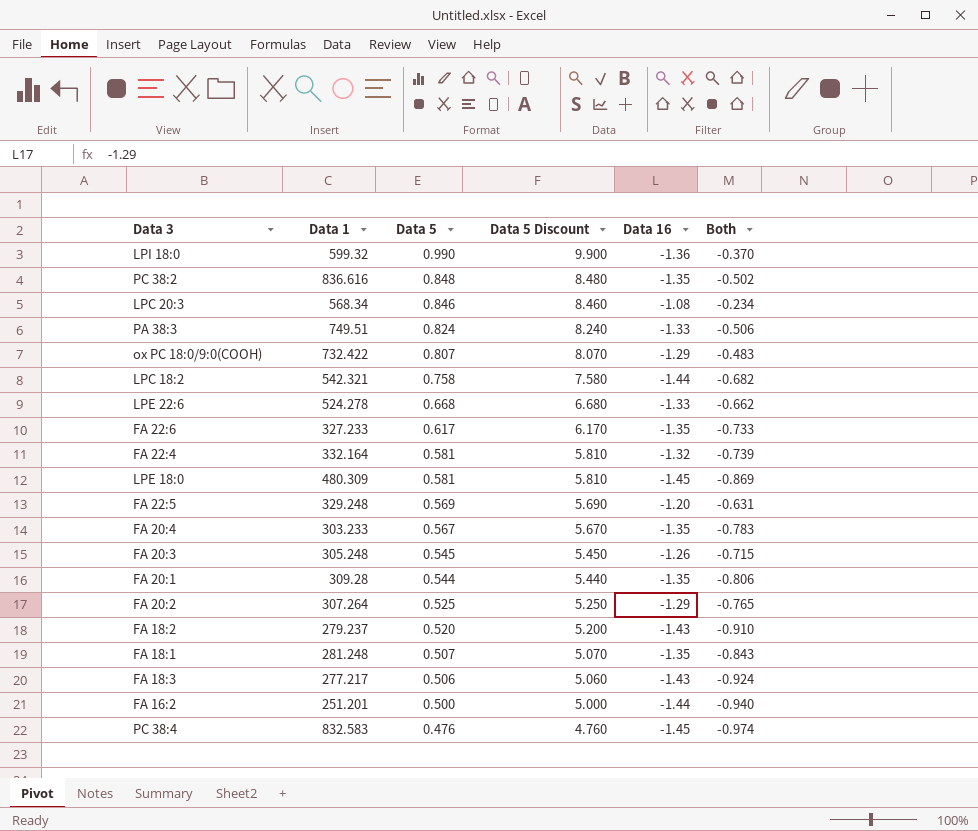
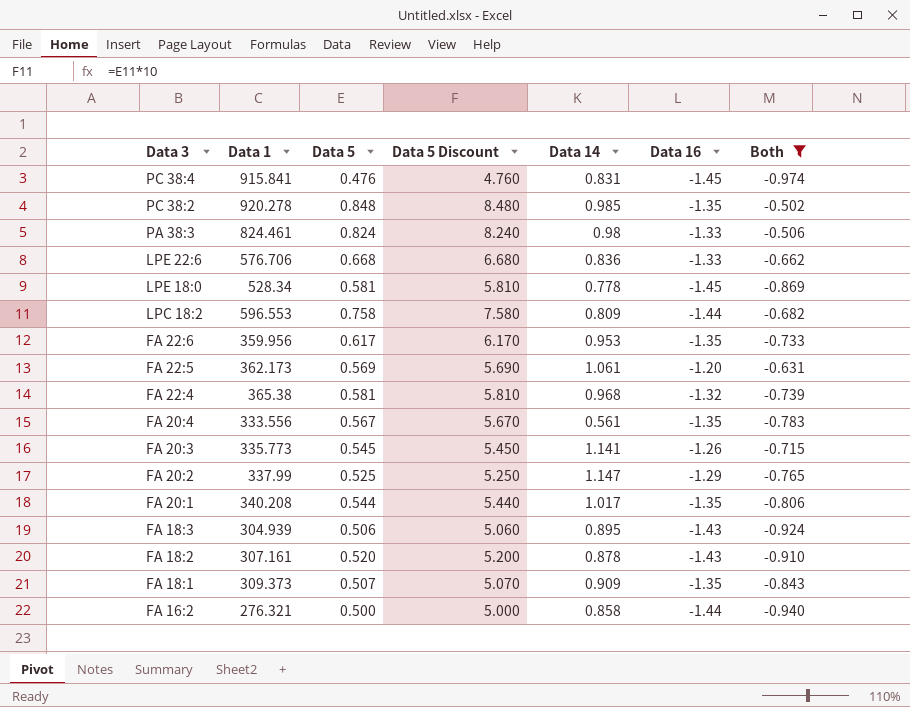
filter: none -> Both <= -0.502
row order: Data 5 descending -> Data 3 descending
column Data 14 | position: none -> 5
PC 38:4 | Data 1: 832.583 -> 915.841
PC 38:2 | Data 1: 836.616 -> 920.278
PA 38:3 | Data 1: 749.51 -> 824.461
LPE 22:6 | Data 1: 524.278 -> 576.706
LPE 18:0 | Data 1: 480.309 -> 528.34
LPC 18:2 | Data 1: 542.321 -> 596.553
FA 22:6 | Data 1: 327.233 -> 359.956
FA 22:5 | Data 1: 329.248 -> 362.173
FA 22:4 | Data 1: 332.164 -> 365.38
FA 20:4 | Data 1: 303.233 -> 333.556
FA 20:3 | Data 1: 305.248 -> 335.773
FA 20:2 | Data 1: 307.264 -> 337.99
FA 20:1 | Data 1: 309.28 -> 340.208
FA 18:3 | Data 1: 277.217 -> 304.939
FA 18:2 | Data 1: 279.237 -> 307.161
FA 18:1 | Data 1: 281.248 -> 309.373
FA 16:2 | Data 1: 251.201 -> 276.321

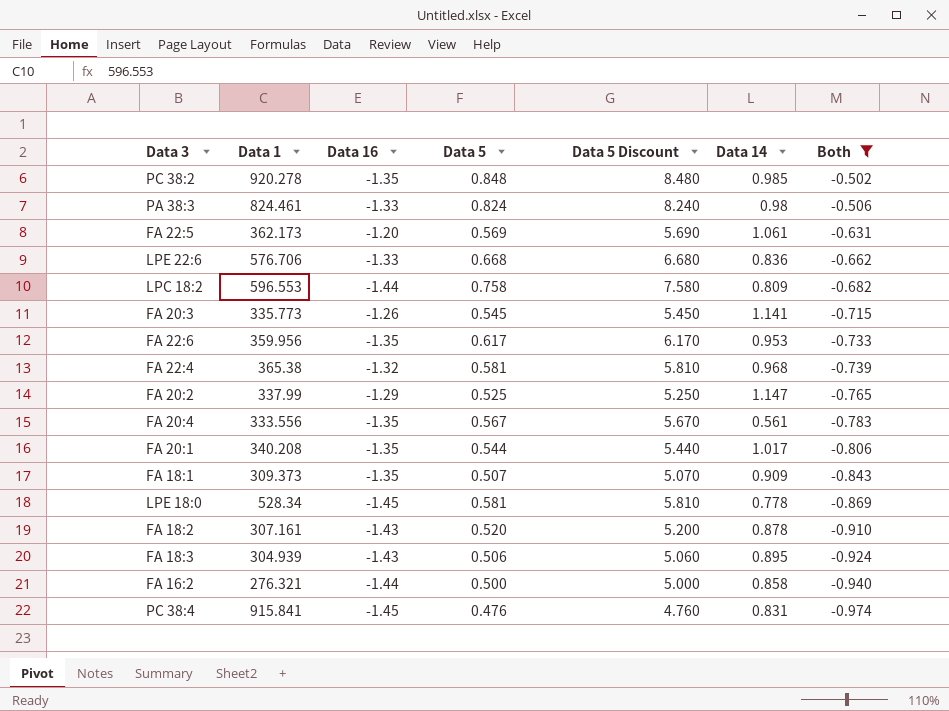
row order: Data 3 descending -> Both descending
column Data 16 | position: 6 -> 3

